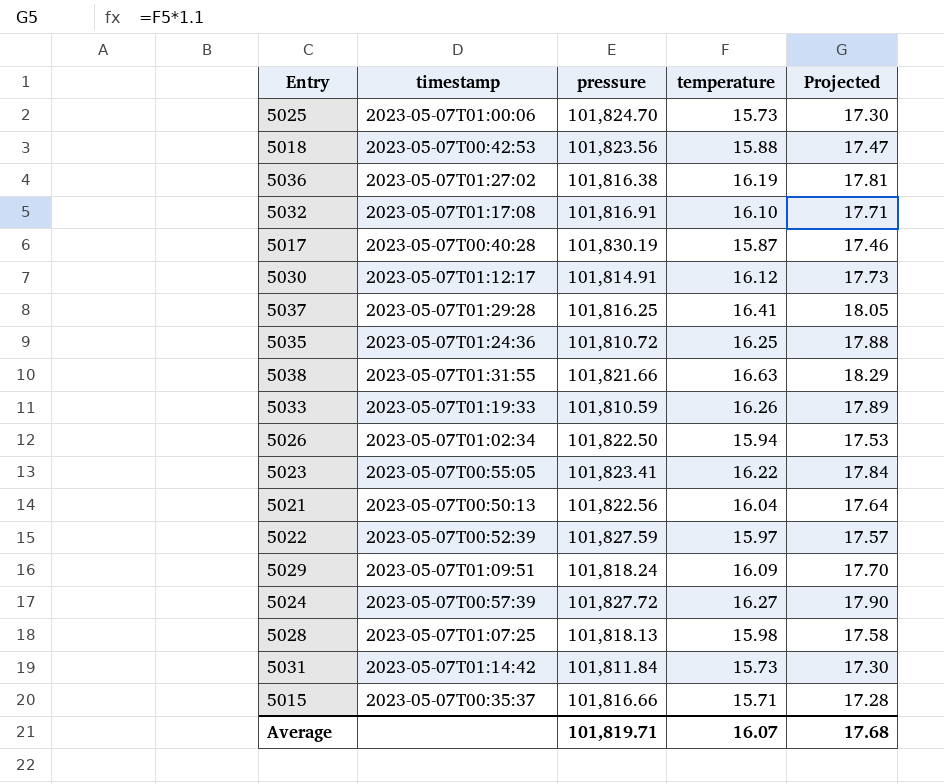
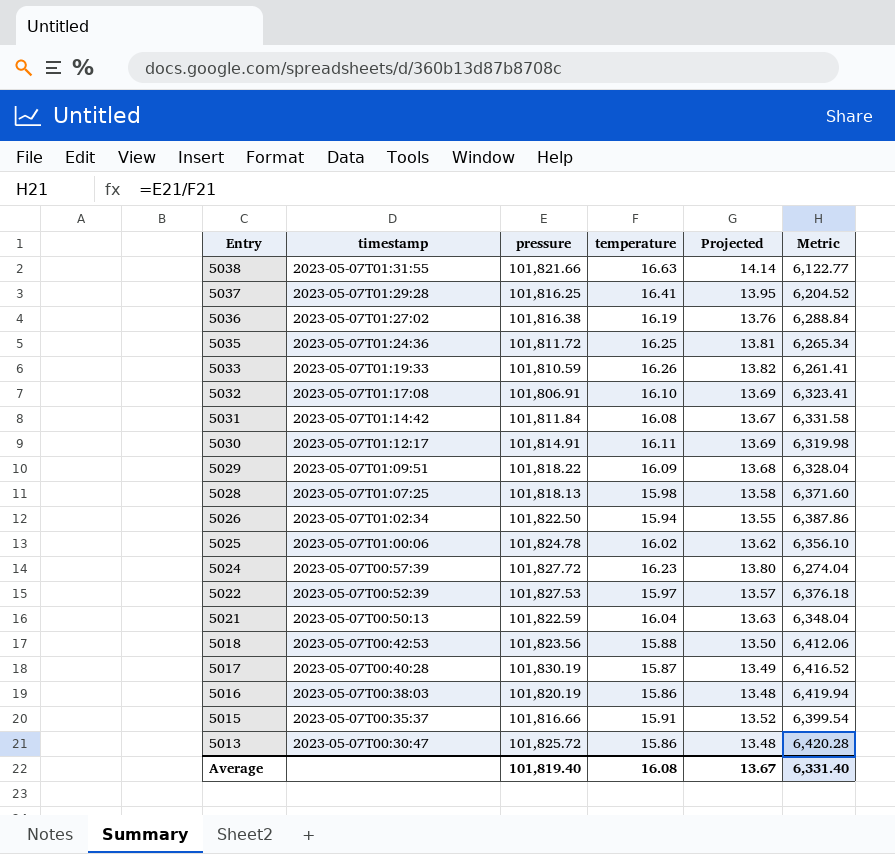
row order: none -> Entry descending
column Projected | formula: [temperature] * 1.1 -> [temperature] * 0.85
column Metric | formula: none -> [pressure] / [temperature]
row 5023: 2023-05-07T00:55:05 | 101,823.41 | 16.22 | 17.84 -> none
5035 | pressure: 101,810.72 -> 101,811.72
5032 | pressure: 101,816.91 -> 101,806.91
5031 | temperature: 15.73 -> 16.08
5030 | temperature: 16.12 -> 16.11
5029 | pressure: 101,818.24 -> 101,818.22
5025 | pressure: 101,824.70 -> 101,824.78
5025 | temperature: 15.73 -> 16.02
5024 | temperature: 16.27 -> 16.23
5022 | pressure: 101,827.59 -> 101,827.53
5021 | pressure: 101,822.56 -> 101,822.59
row 5016: none -> 2023-05-07T00:38:03 | 101,820.19 | 15.86 | 13.48 | 6,419.94
5015 | temperature: 15.71 -> 15.91
row 5013: none -> 2023-05-07T00:30:47 | 101,825.72 | 15.86 | 13.48 | 6,420.28
Average | pressure: 101,819.71 -> 101,819.40
Average | temperature: 16.07 -> 16.08
Average | Projected: 17.68 -> 13.67

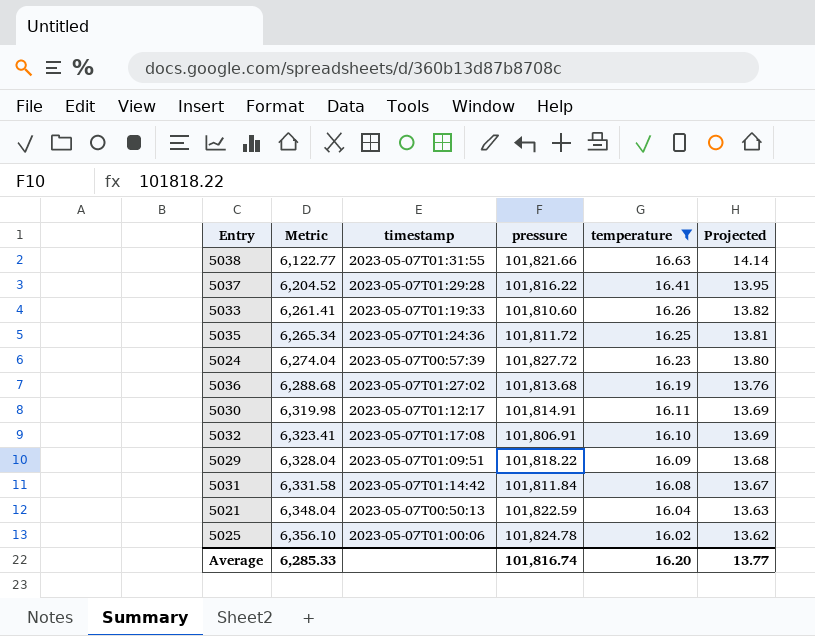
filter: none -> temperature >= 16.02
row order: Entry descending -> Metric ascending
column Metric | position: 6 -> 2
5037 | pressure: 101,816.25 -> 101,816.22
5033 | pressure: 101,810.59 -> 101,810.60
5036 | Metric: 6,288.84 -> 6,288.68
5036 | pressure: 101,816.38 -> 101,813.68
Average | Metric: 6,331.40 -> 6,285.33
Average | pressure: 101,819.40 -> 101,816.74
Average | temperature: 16.08 -> 16.20
Average | Projected: 13.67 -> 13.77

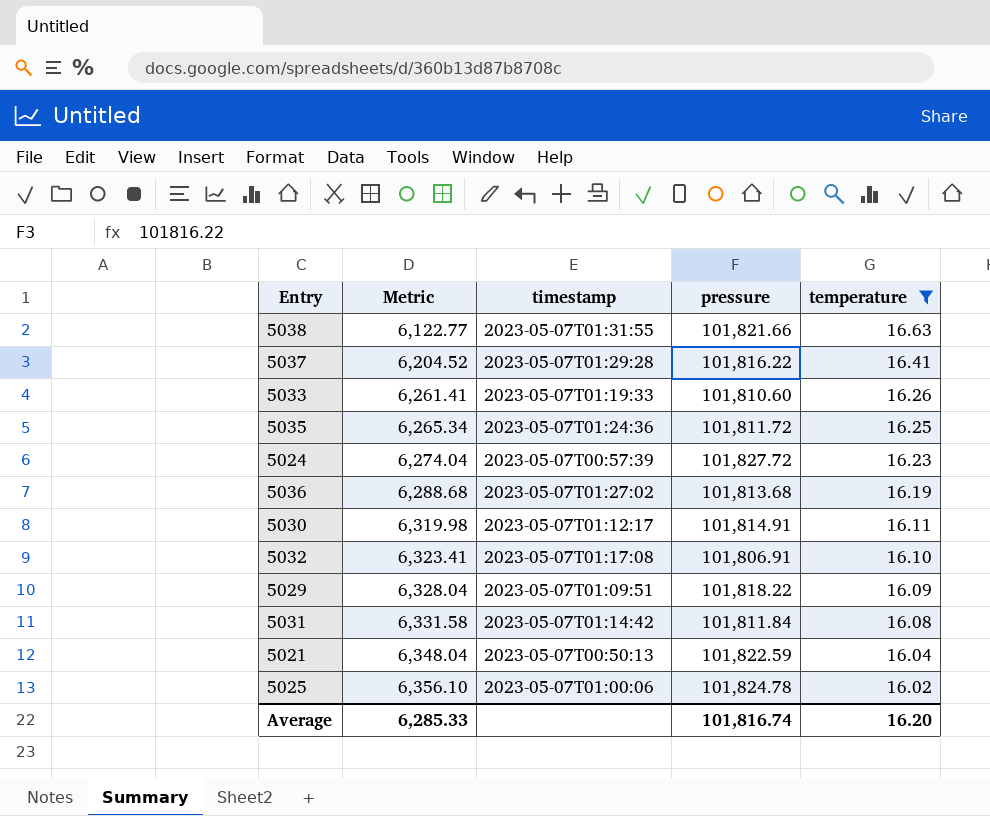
column Projected | formula: [temperature] * 0.85 -> none

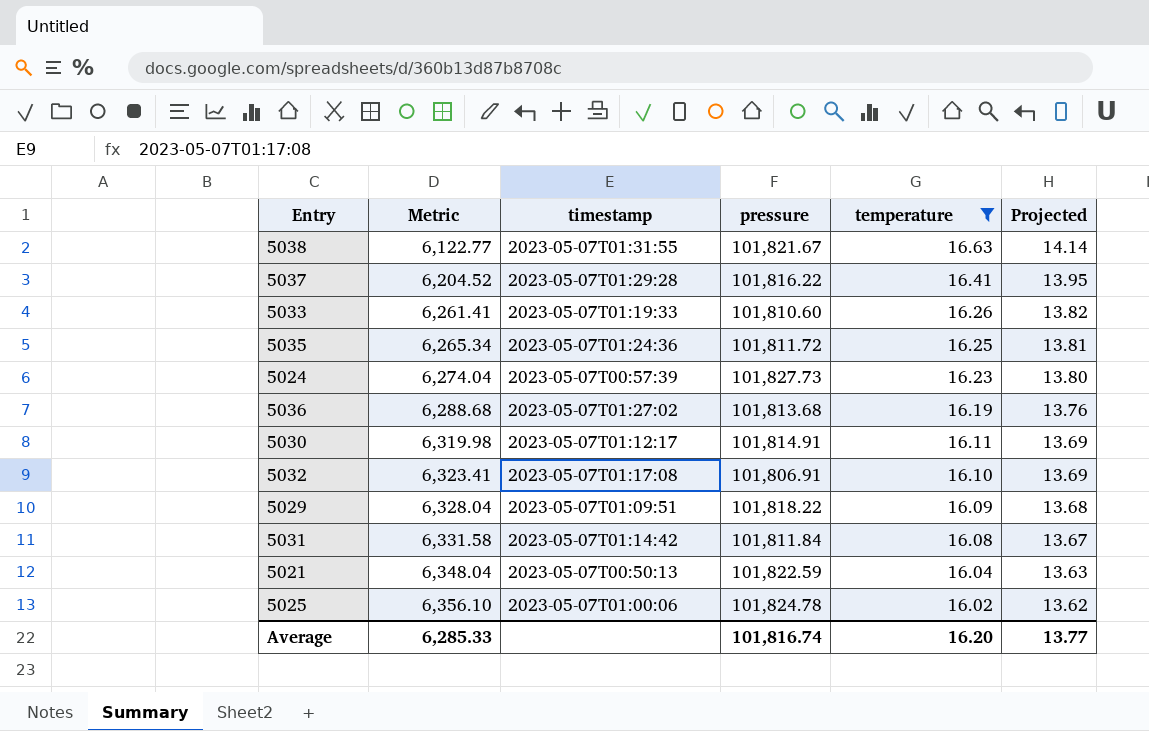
column Projected | formula: none -> [temperature] * 0.85
5038 | pressure: 101,821.66 -> 101,821.67
5024 | pressure: 101,827.72 -> 101,827.73

